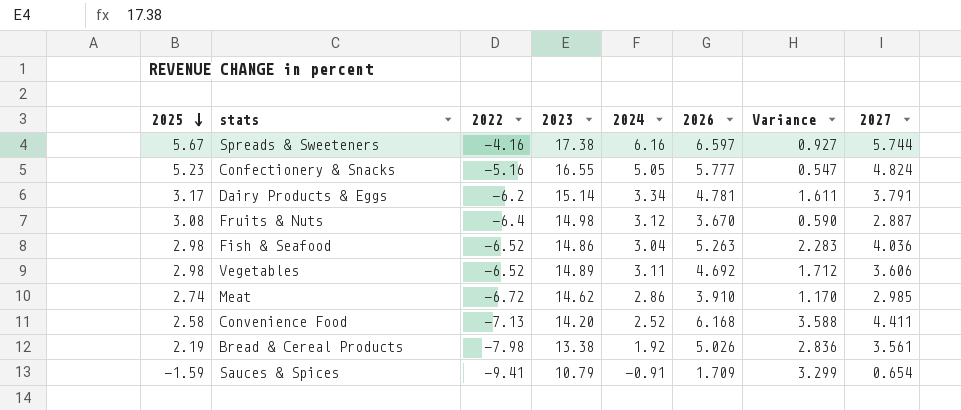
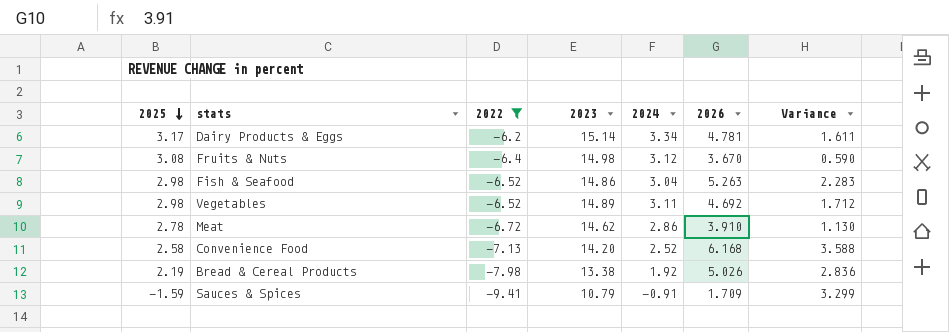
filter: none -> 2022 <= -6.2
column 2027 | position: 8 -> none
Meat | 2025: 2.74 -> 2.78
Meat | Variance: 1.170 -> 1.130

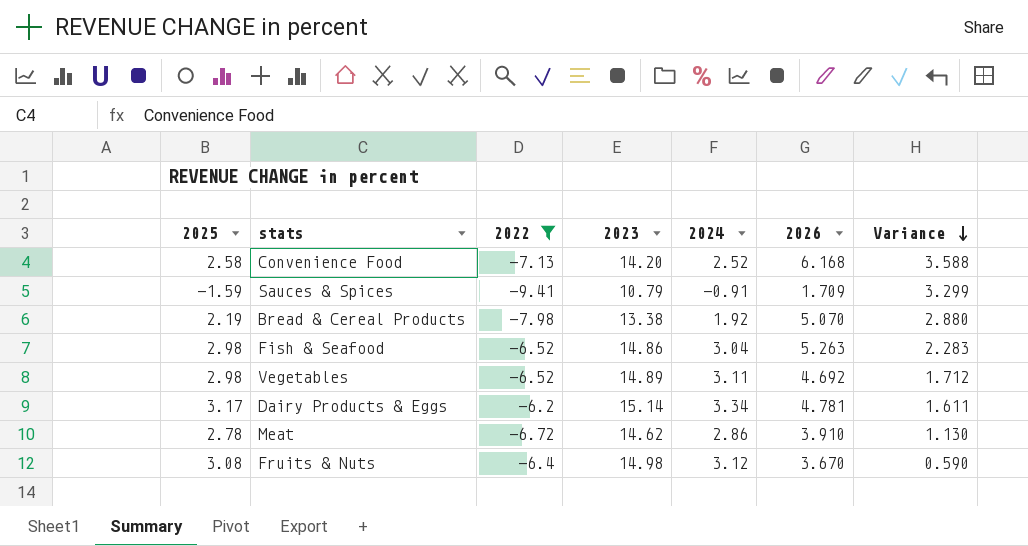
row order: 2025 descending -> Variance descending
Bread & Cereal Products | 2026: 5.026 -> 5.070
Bread & Cereal Products | Variance: 2.836 -> 2.880

